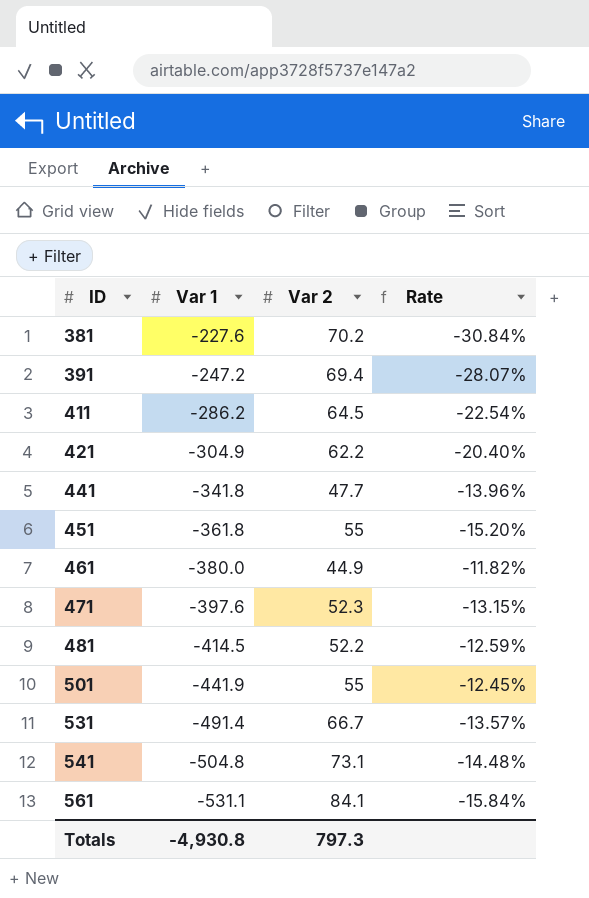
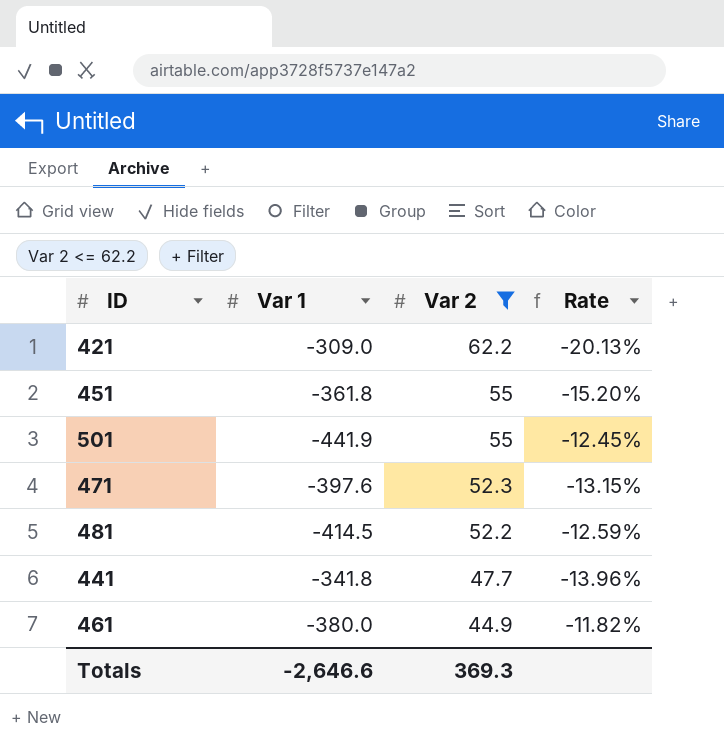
filter: none -> Var 2 <= 62.2
row order: ID ascending -> Var 2 descending
421 | Var 1: -304.9 -> -309.0
421 | Rate: -20.40% -> -20.13%
Totals | Var 1: -4,930.8 -> -2,646.6
Totals | Var 2: 797.3 -> 369.3

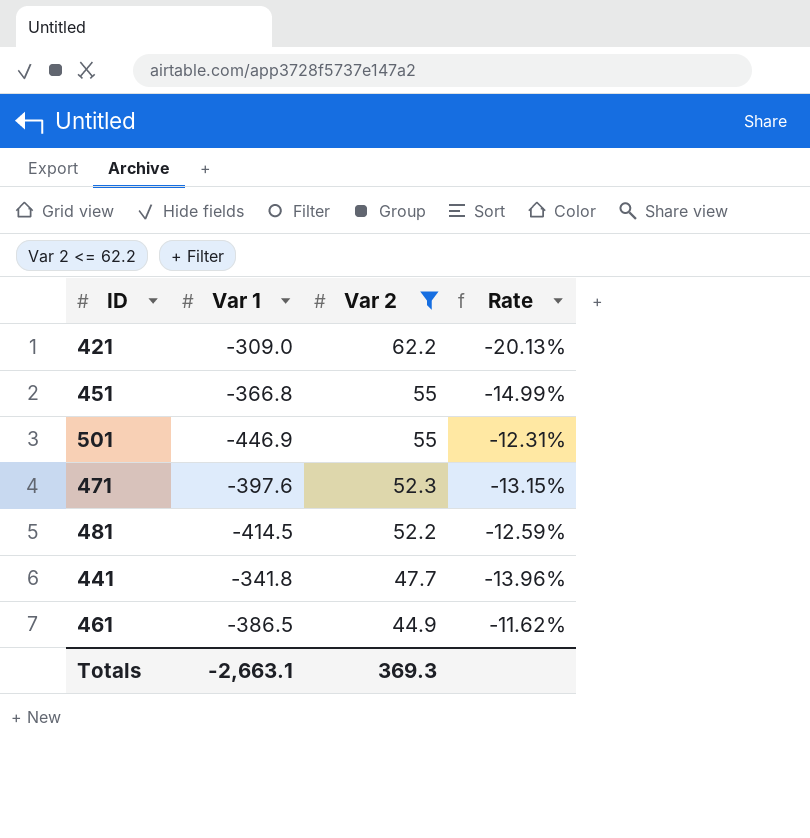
451 | Var 1: -361.8 -> -366.8
451 | Rate: -15.20% -> -14.99%
501 | Var 1: -441.9 -> -446.9
501 | Rate: -12.45% -> -12.31%
461 | Var 1: -380.0 -> -386.5
461 | Rate: -11.82% -> -11.62%
Totals | Var 1: -2,646.6 -> -2,663.1

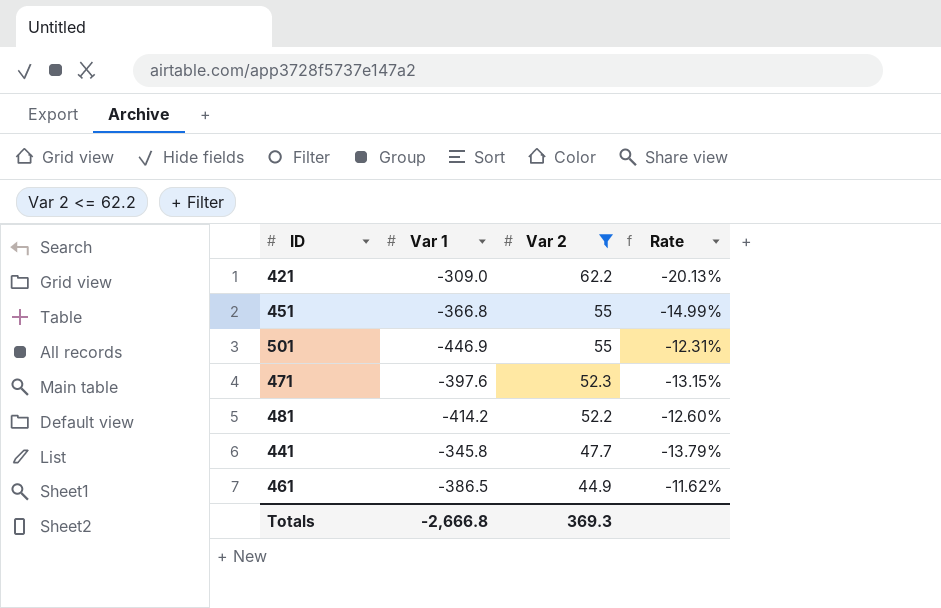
481 | Var 1: -414.5 -> -414.2
481 | Rate: -12.59% -> -12.60%
441 | Var 1: -341.8 -> -345.8
441 | Rate: -13.96% -> -13.79%
Totals | Var 1: -2,663.1 -> -2,666.8

